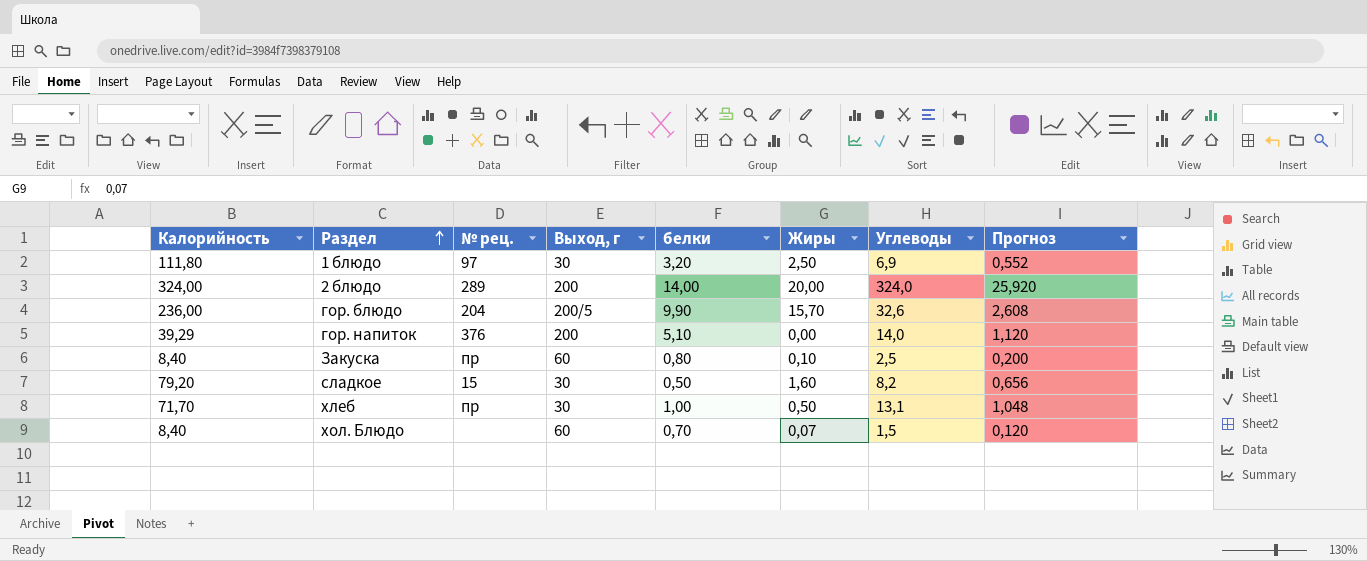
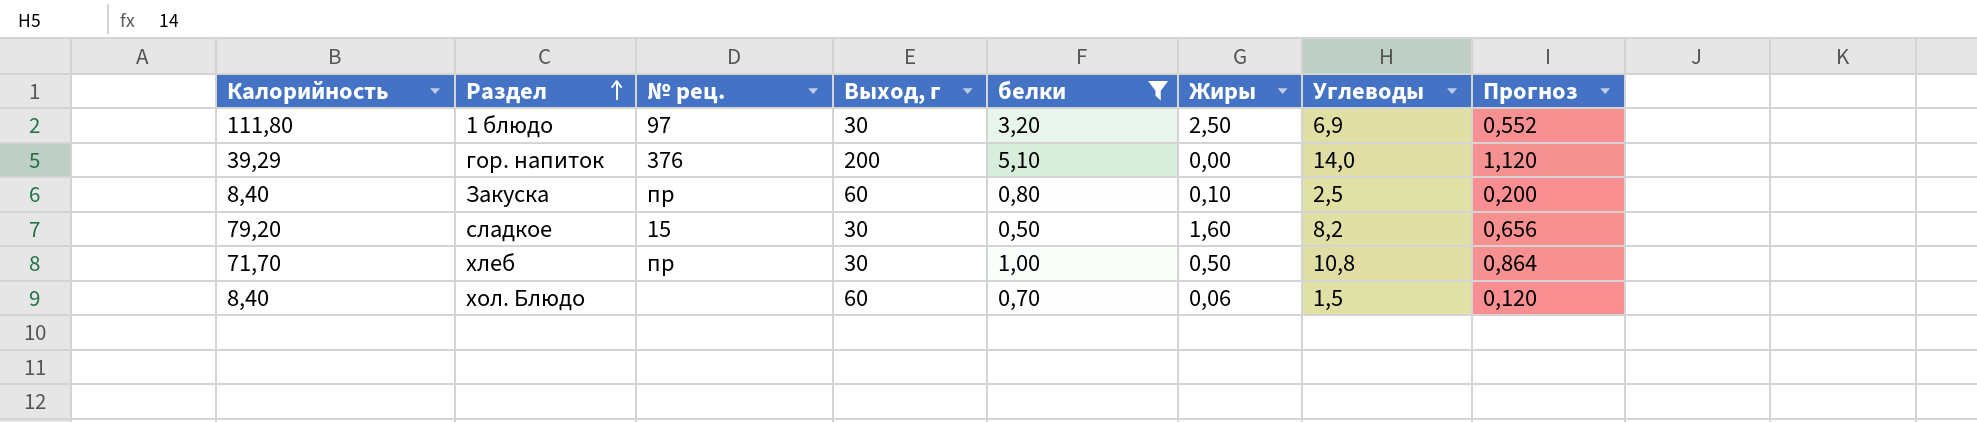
filter: none -> белки <= 5,10
хлеб | Углеводы: 13,1 -> 10,8
хлеб | Прогноз: 1,048 -> 0,864
хол. Блюдо | Жиры: 0,07 -> 0,06

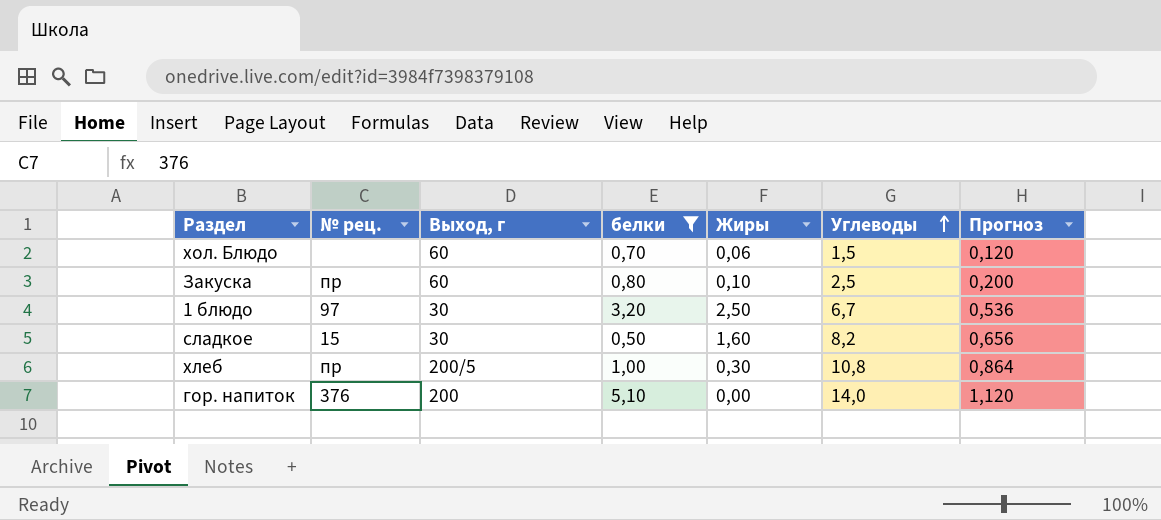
row order: Раздел ascending -> Углеводы ascending
column Калорийность | position: 1 -> none
1 блюдо | Углеводы: 6,9 -> 6,7
1 блюдо | Прогноз: 0,552 -> 0,536
хлеб | Выход, г: 30 -> 200/5
хлеб | Жиры: 0,50 -> 0,30

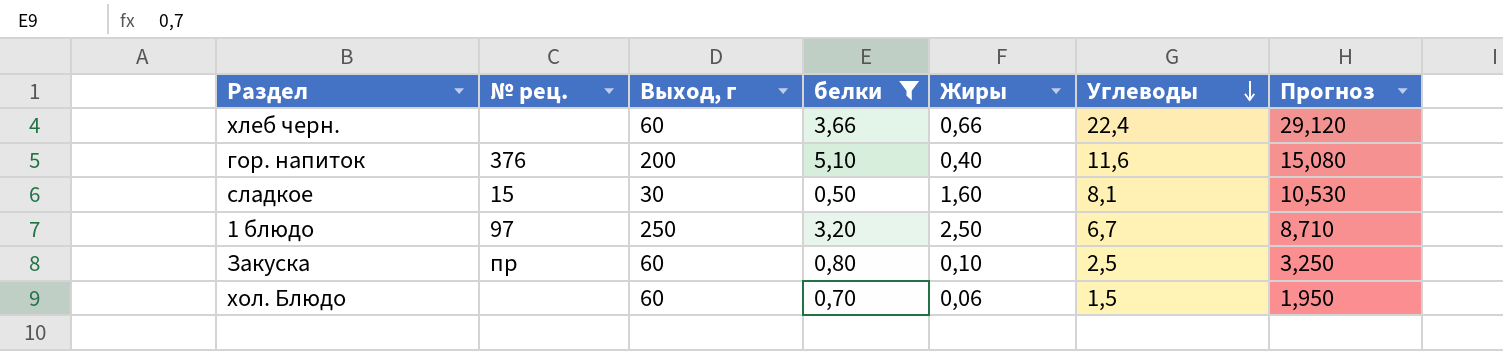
row order: Углеводы ascending -> Углеводы descending
column Прогноз | formula: [Углеводы] * 0,08 -> [Углеводы] * 1,3
row хлеб: пр | 200/5 | 1,00 | 0,30 | 10,8 | 0,864 -> none
row хлеб черн.: none -> none | 60 | 3,66 | 0,66 | 22,4 | 29,120
гор. напиток | Жиры: 0,00 -> 0,40
гор. напиток | Углеводы: 14,0 -> 11,6
сладкое | Углеводы: 8,2 -> 8,1
1 блюдо | Выход, г: 30 -> 250

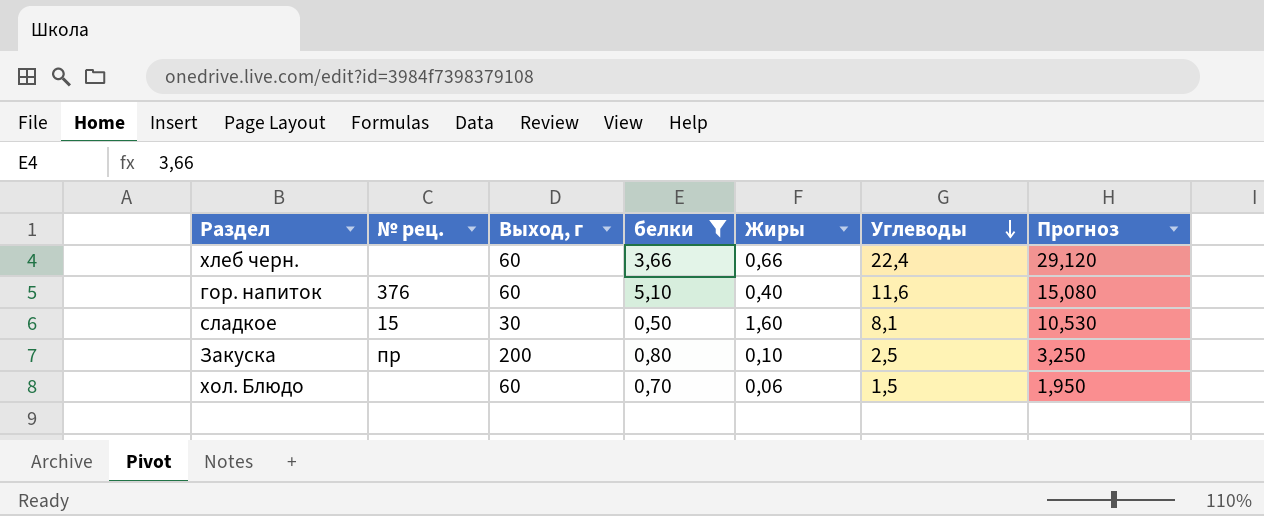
row 1 блюдо: 97 | 250 | 3,20 | 2,50 | 6,7 | 8,710 -> none
гор. напиток | Выход, г: 200 -> 60
Закуска | Выход, г: 60 -> 200

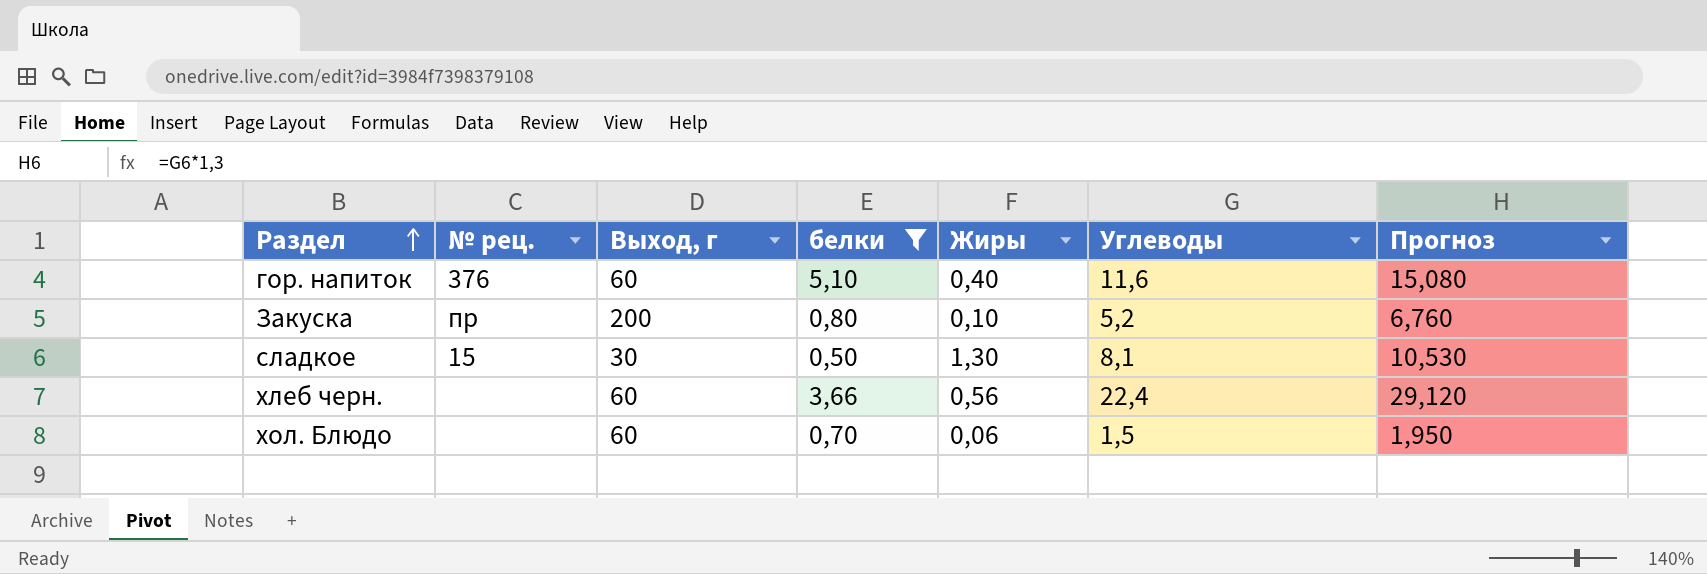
row order: Углеводы descending -> Раздел ascending
Закуска | Углеводы: 2,5 -> 5,2
Закуска | Прогноз: 3,250 -> 6,760
сладкое | Жиры: 1,60 -> 1,30
хлеб черн. | Жиры: 0,66 -> 0,56

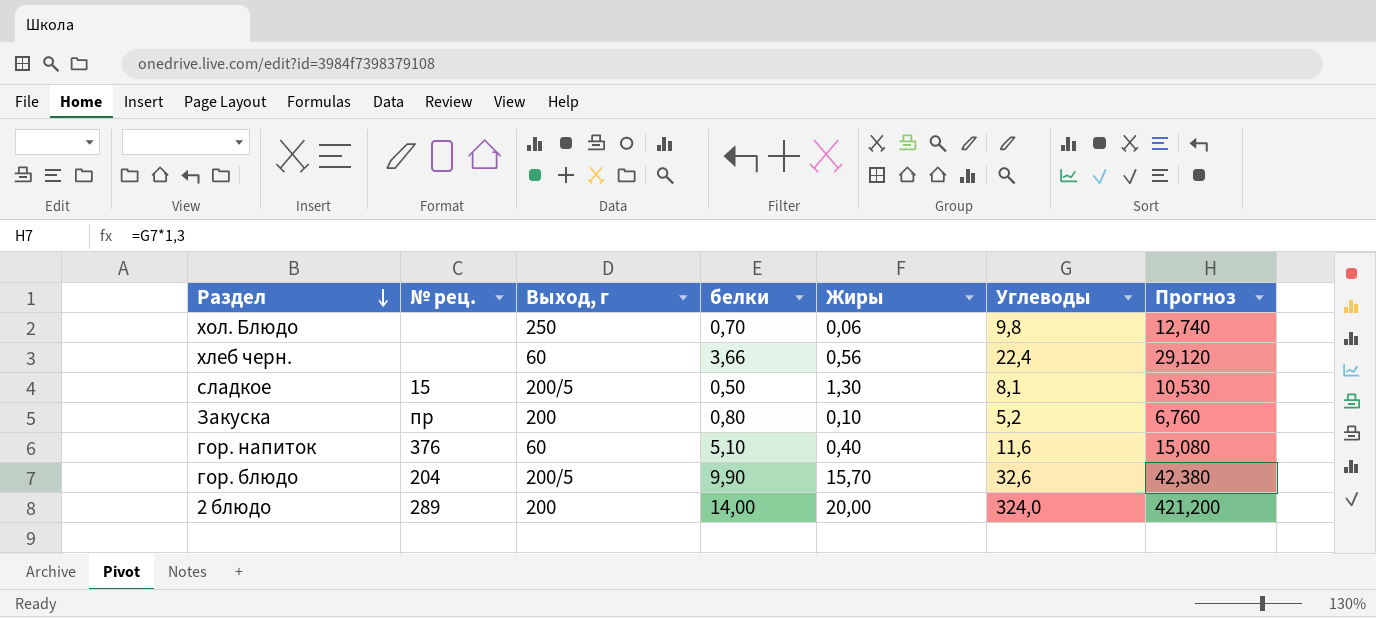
filter: белки <= 5,10 -> none
row order: Раздел ascending -> Раздел descending
хол. Блюдо | Выход, г: 60 -> 250
хол. Блюдо | Углеводы: 1,5 -> 9,8
хол. Блюдо | Прогноз: 1,950 -> 12,740
сладкое | Выход, г: 30 -> 200/5

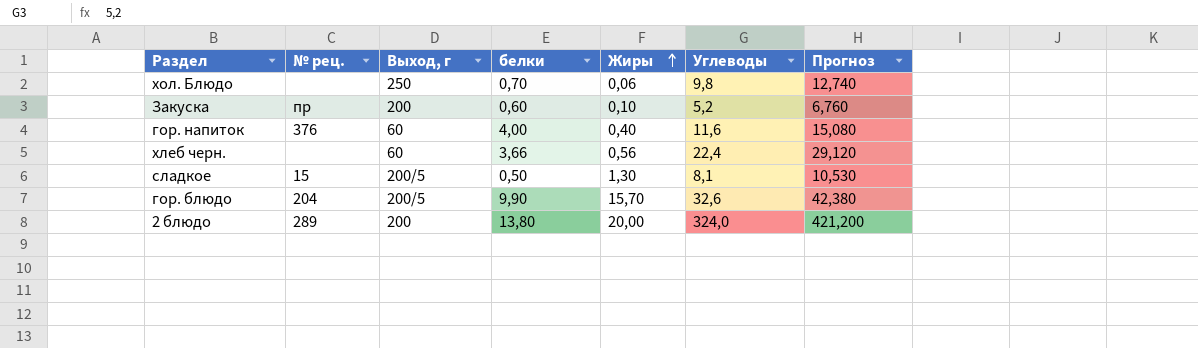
row order: Раздел descending -> Жиры ascending
Закуска | белки: 0,80 -> 0,60
гор. напиток | белки: 5,10 -> 4,00
2 блюдо | белки: 14,00 -> 13,80

